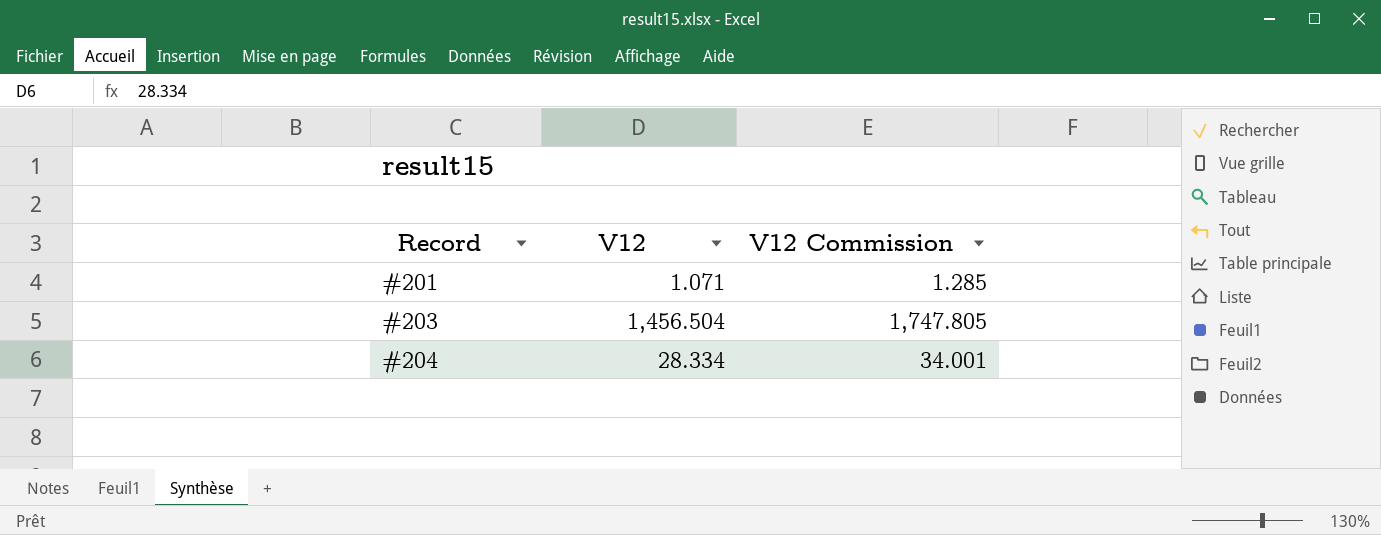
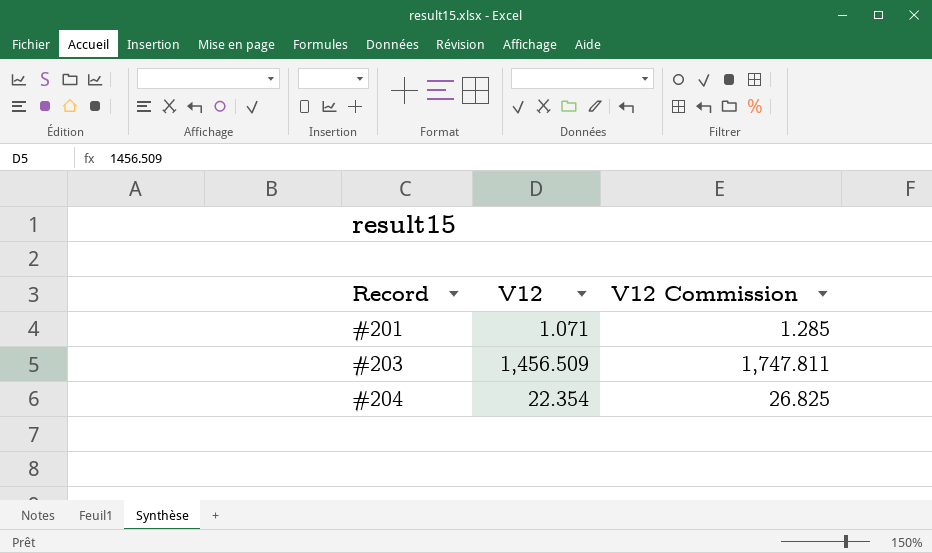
#203 | V12: 1,456.504 -> 1,456.509
#203 | V12 Commission: 1,747.805 -> 1,747.811
#204 | V12: 28.334 -> 22.354
#204 | V12 Commission: 34.001 -> 26.825

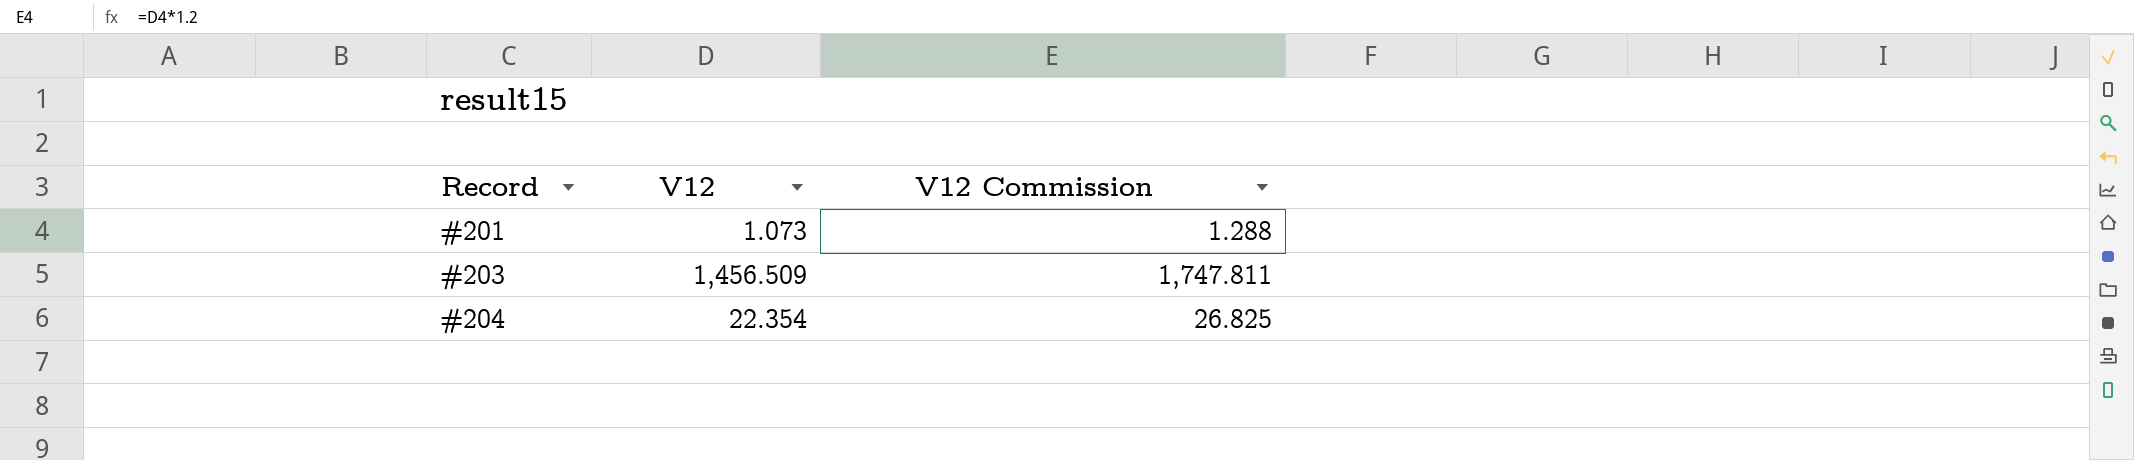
#201 | V12: 1.071 -> 1.073
#201 | V12 Commission: 1.285 -> 1.288

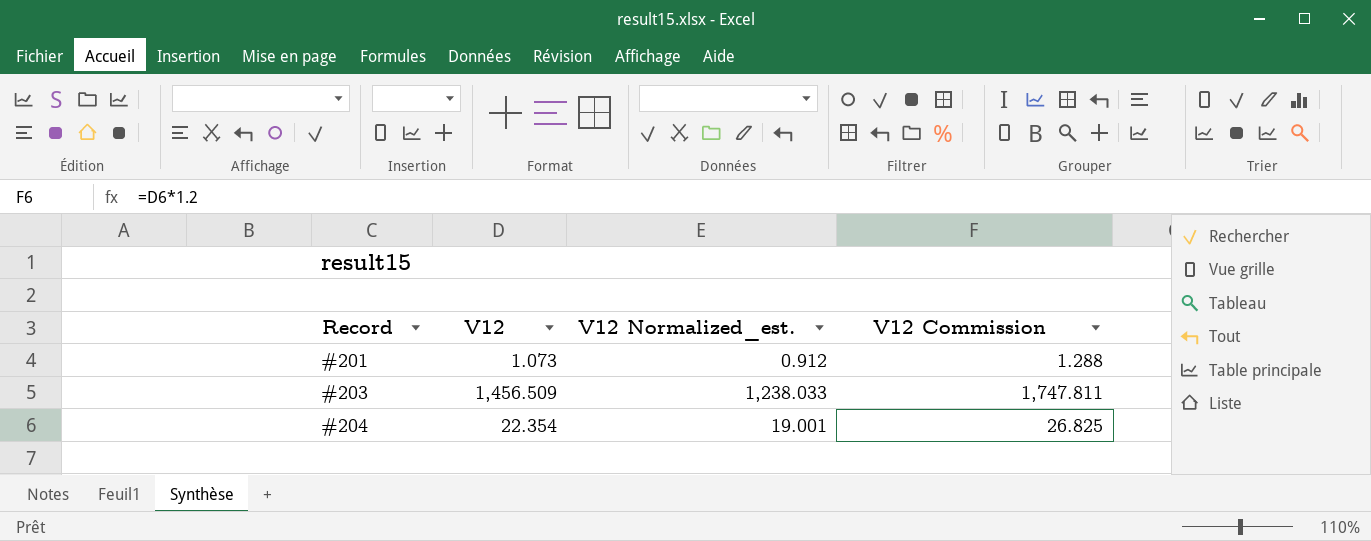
column V12 Normalized_est. | formula: none -> [V12] * 0.85

